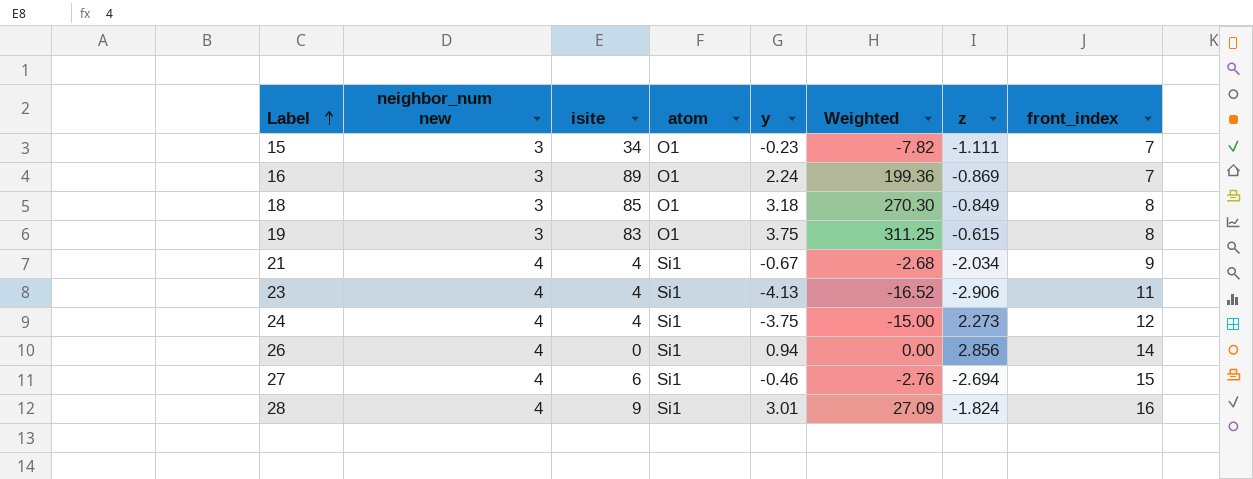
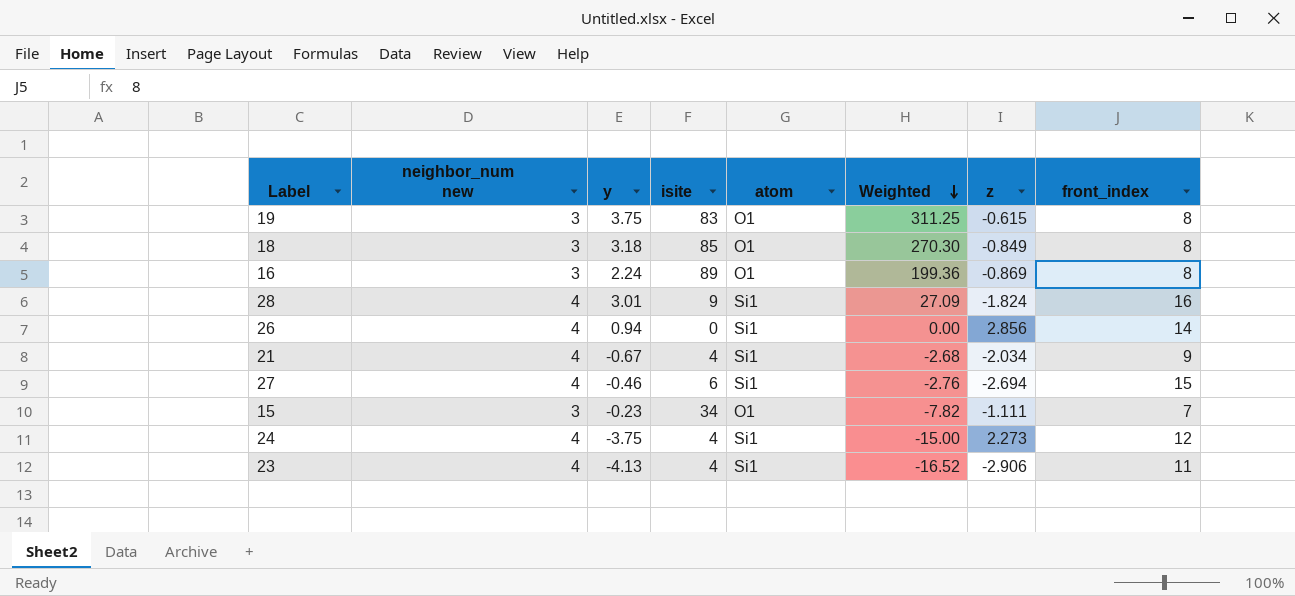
row order: Label ascending -> Weighted descending
column y | position: 5 -> 3
16 | front_index: 7 -> 8

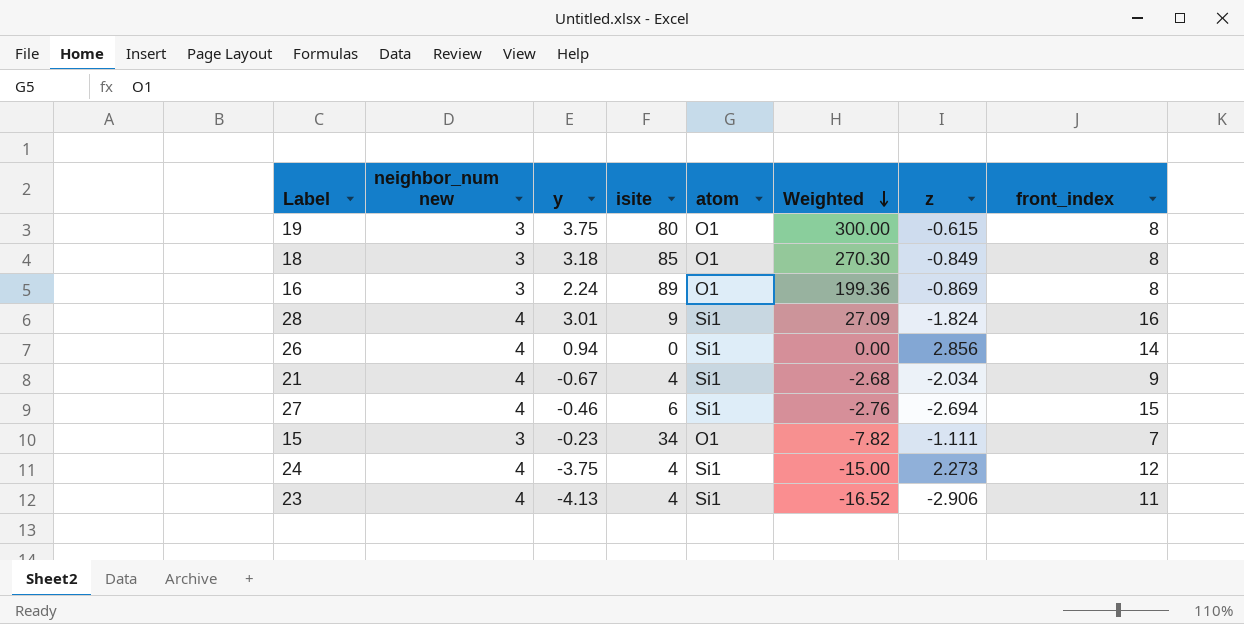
19 | isite: 83 -> 80
19 | Weighted: 311.25 -> 300.00

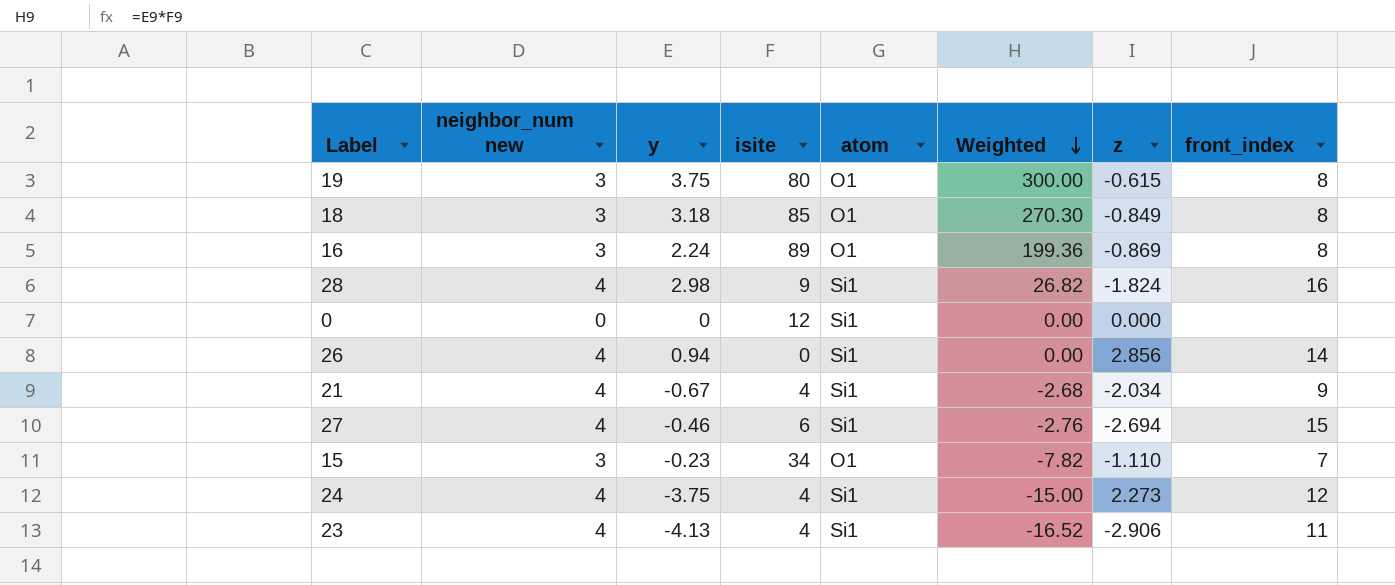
28 | y: 3.01 -> 2.98
28 | Weighted: 27.09 -> 26.82
row 0: none -> 0 | 0 | 12 | Si1 | 0.00 | 0.000 | none
15 | z: -1.111 -> -1.110

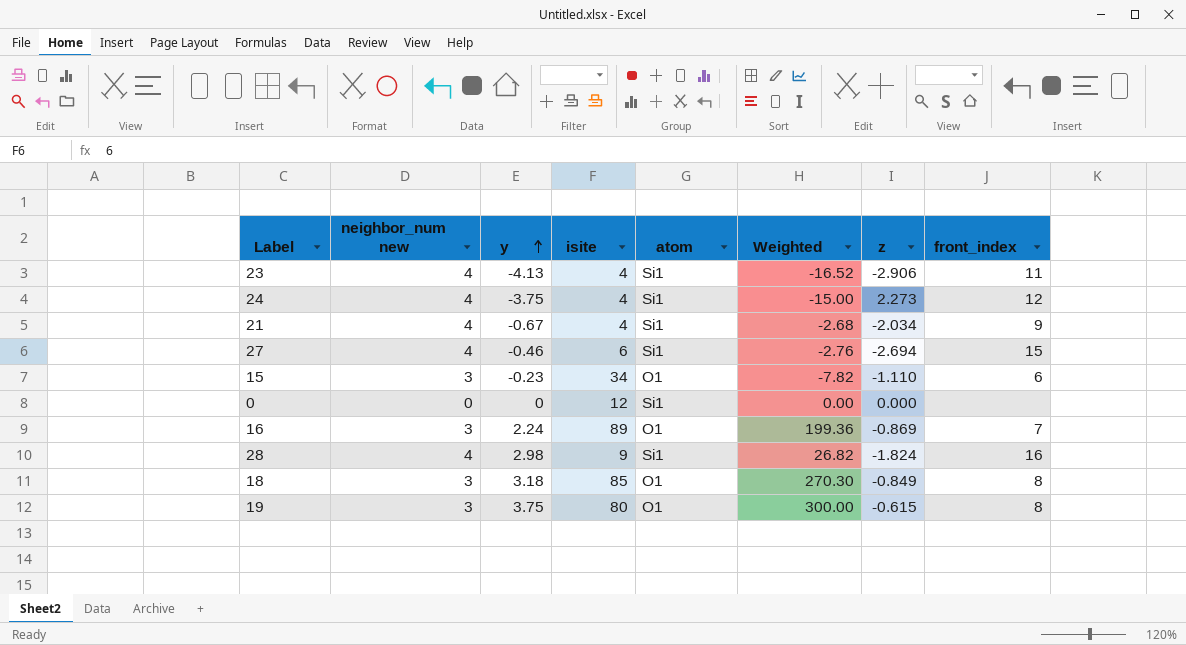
row order: Weighted descending -> y ascending
row 26: 4 | 0.94 | 0 | Si1 | 0.00 | 2.856 | 14 -> none
15 | front_index: 7 -> 6
16 | front_index: 8 -> 7

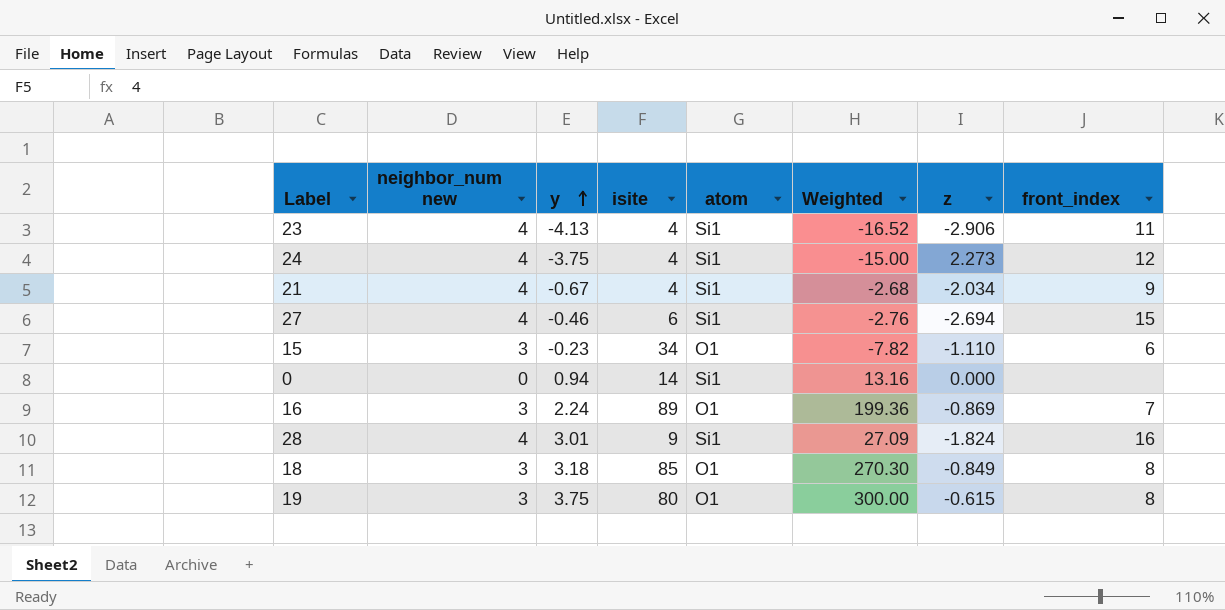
0 | y: 0 -> 0.94
0 | isite: 12 -> 14
0 | Weighted: 0.00 -> 13.16
28 | y: 2.98 -> 3.01
28 | Weighted: 26.82 -> 27.09

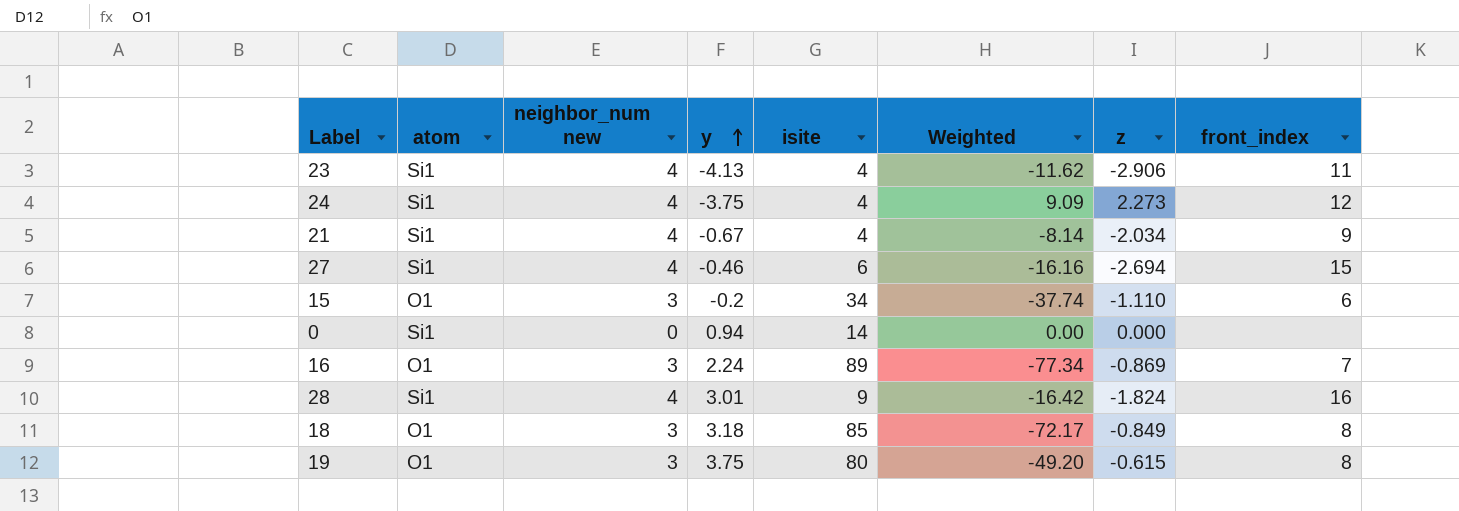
column atom | position: 5 -> 2
column Weighted | formula: [y] * [isite] -> [isite] * [z]
15 | y: -0.23 -> -0.2

